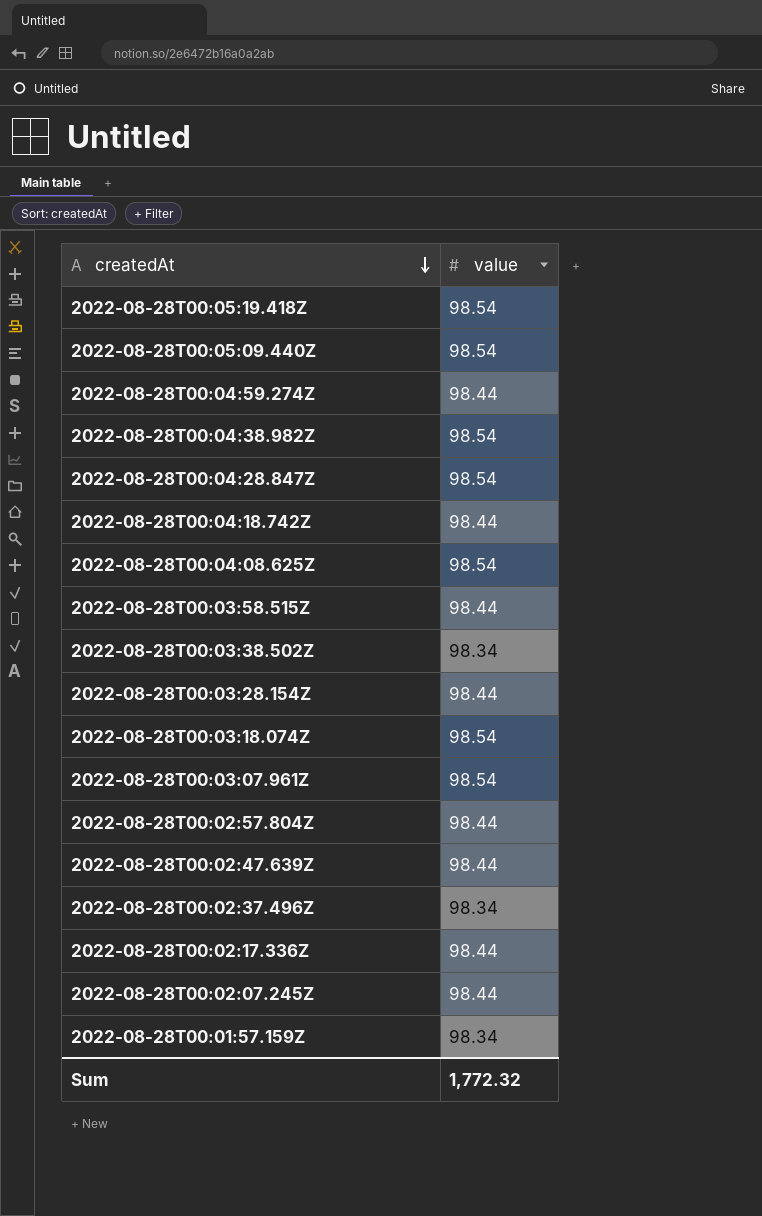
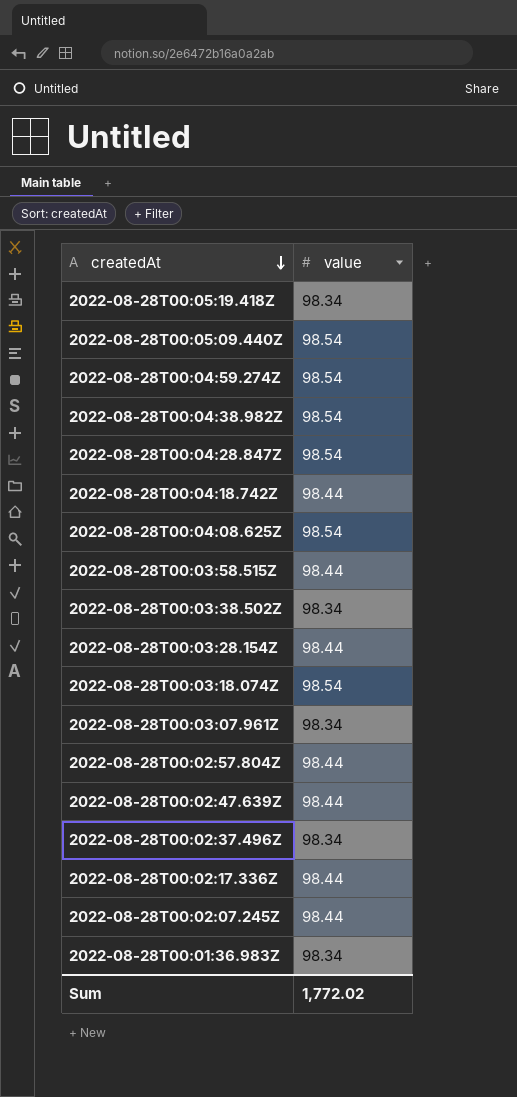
row 2022-08-28T00:01:57.159Z: 98.34 -> none
2022-08-28T00:05:19.418Z | value: 98.54 -> 98.34
2022-08-28T00:04:59.274Z | value: 98.44 -> 98.54
2022-08-28T00:03:07.961Z | value: 98.54 -> 98.34
row 2022-08-28T00:01:36.983Z: none -> 98.34
Sum | value: 1,772.32 -> 1,772.02

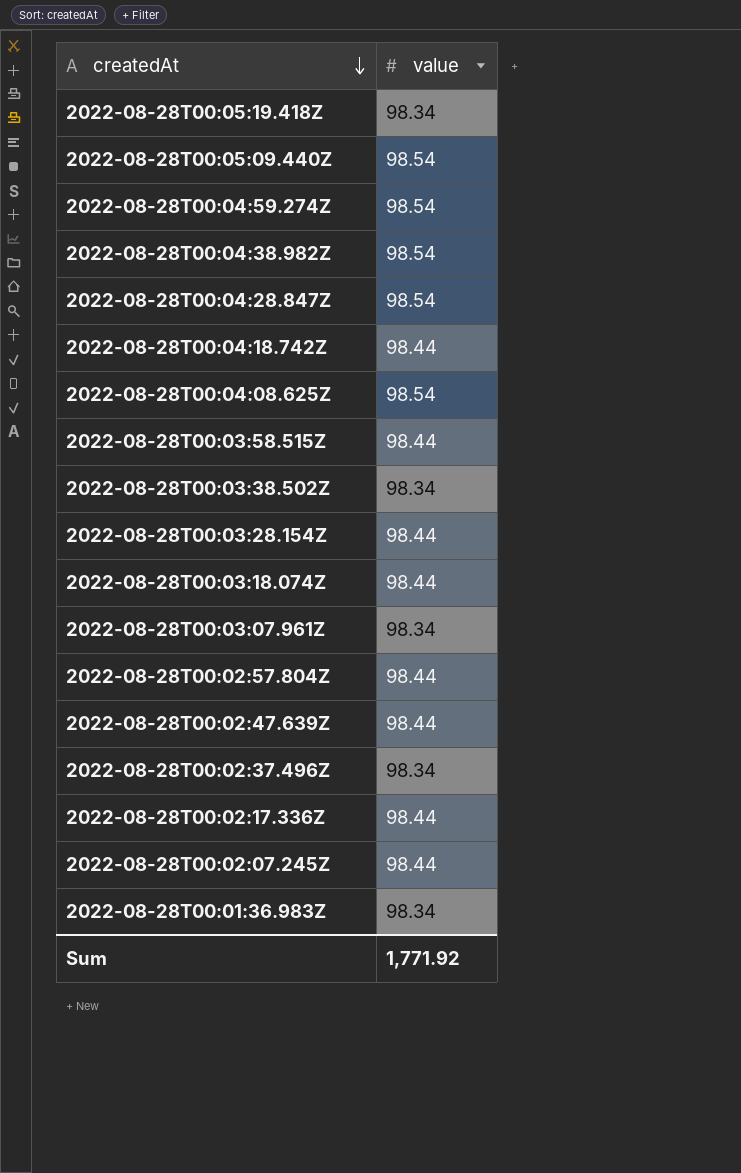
2022-08-28T00:03:18.074Z | value: 98.54 -> 98.44
Sum | value: 1,772.02 -> 1,771.92

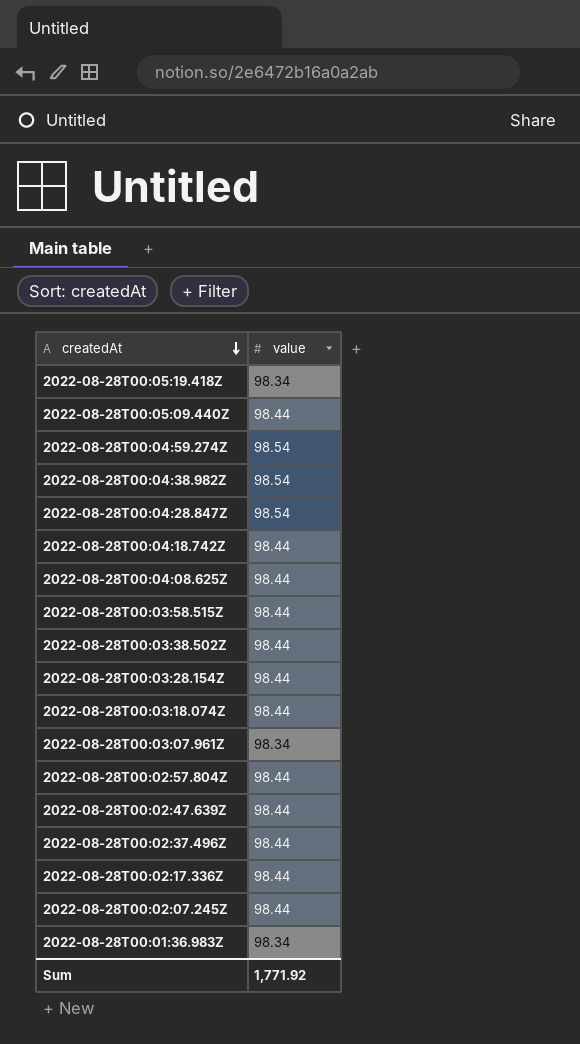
2022-08-28T00:05:09.440Z | value: 98.54 -> 98.44
2022-08-28T00:04:08.625Z | value: 98.54 -> 98.44
2022-08-28T00:03:38.502Z | value: 98.34 -> 98.44
2022-08-28T00:02:37.496Z | value: 98.34 -> 98.44

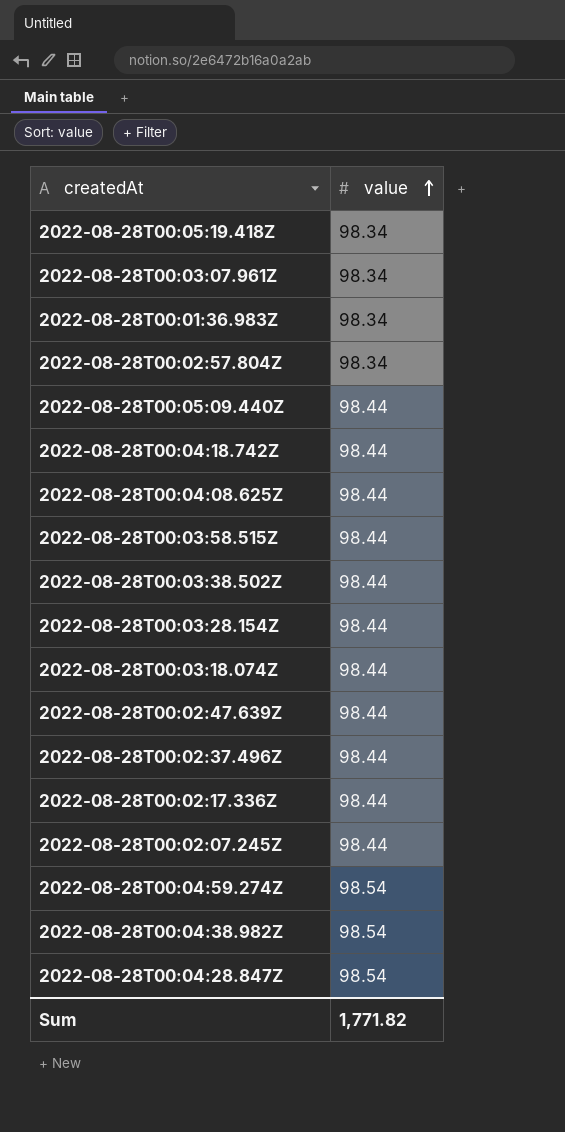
row order: createdAt descending -> value ascending
2022-08-28T00:02:57.804Z | value: 98.44 -> 98.34
Sum | value: 1,771.92 -> 1,771.82

